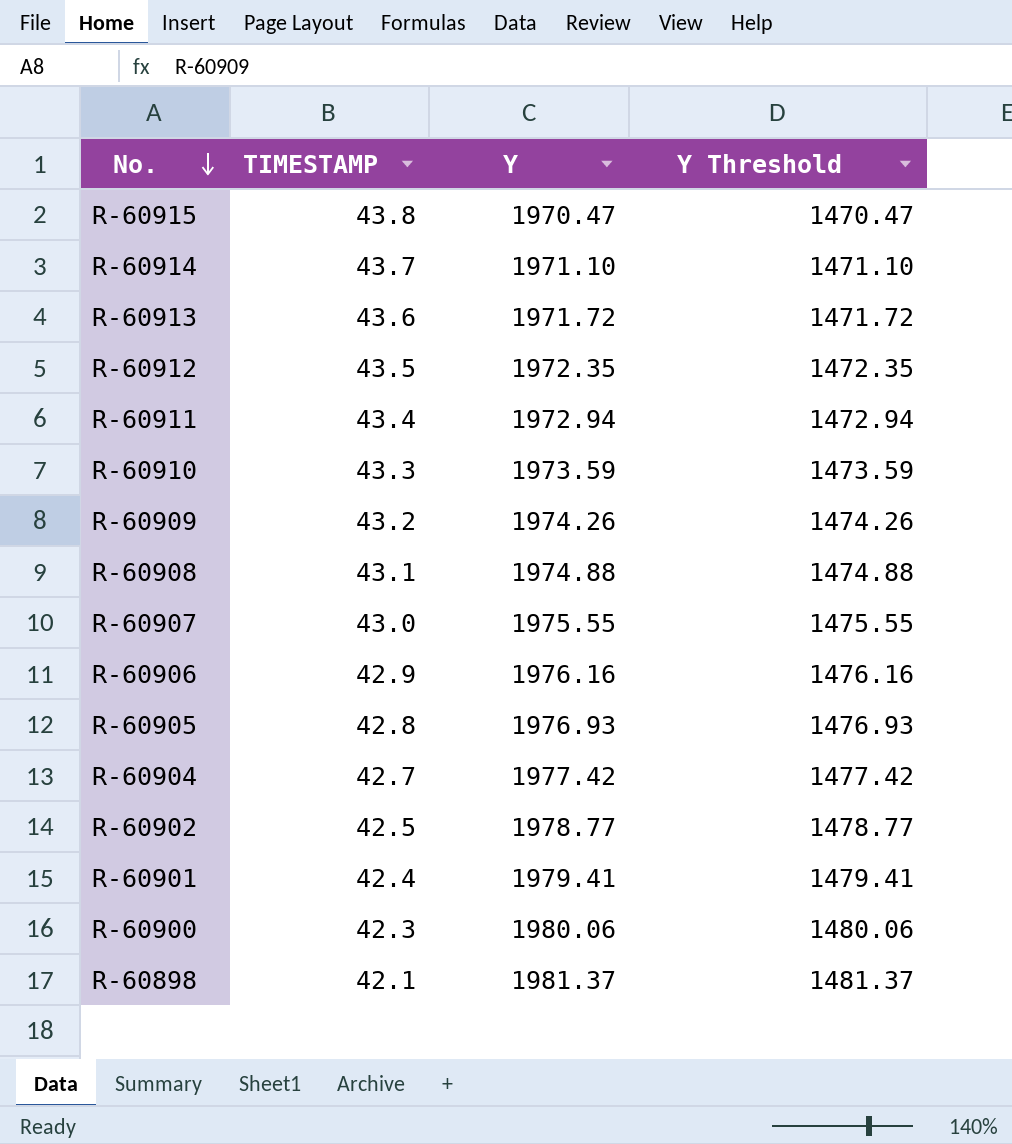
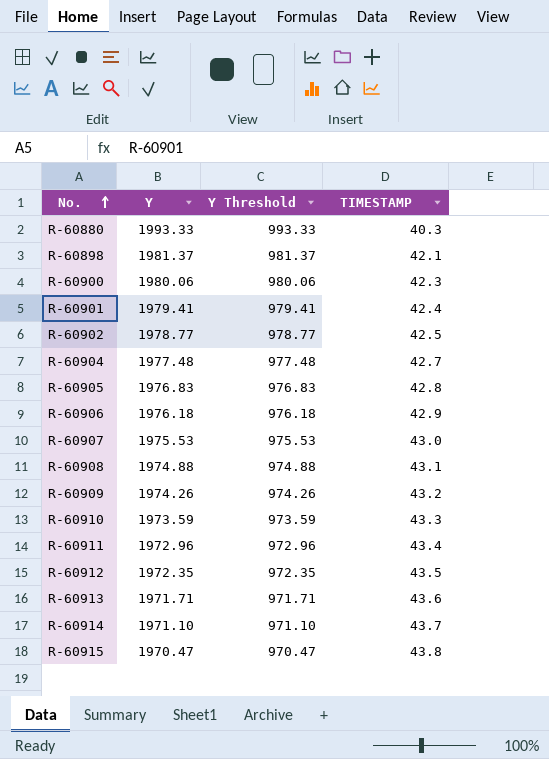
row order: No. descending -> No. ascending
column Y Threshold | formula: [Y] - 500 -> [Y] - 1000
column TIMESTAMP | position: 2 -> 4
row R-60880: none -> 1993.33 | 993.33 | 40.3
R-60904 | Y: 1977.42 -> 1977.48
R-60905 | Y: 1976.93 -> 1976.83
R-60906 | Y: 1976.16 -> 1976.18
R-60907 | Y: 1975.55 -> 1975.53
R-60911 | Y: 1972.94 -> 1972.96
R-60913 | Y: 1971.72 -> 1971.71

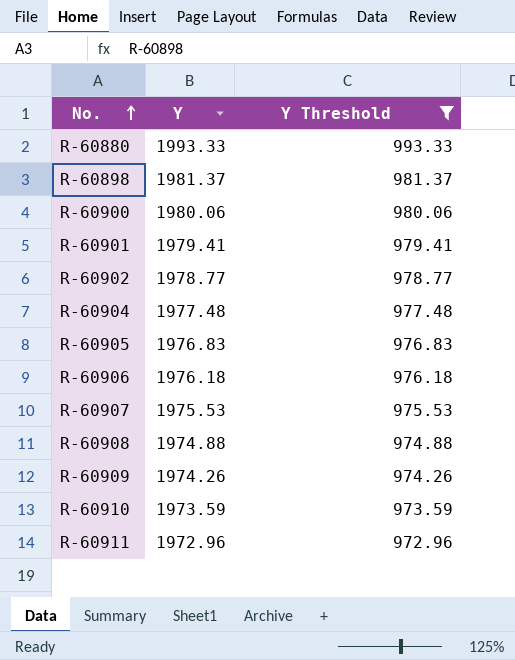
filter: none -> Y Threshold >= 972.96
column TIMESTAMP | position: 4 -> none

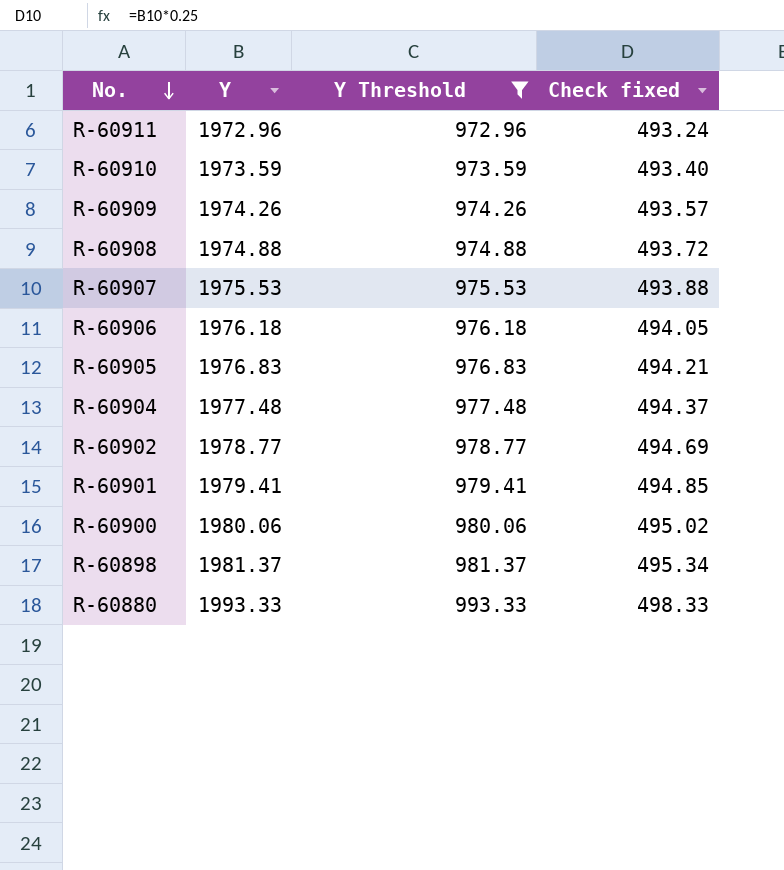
row order: No. ascending -> No. descending
column Check fixed | formula: none -> [Y] * 0.25

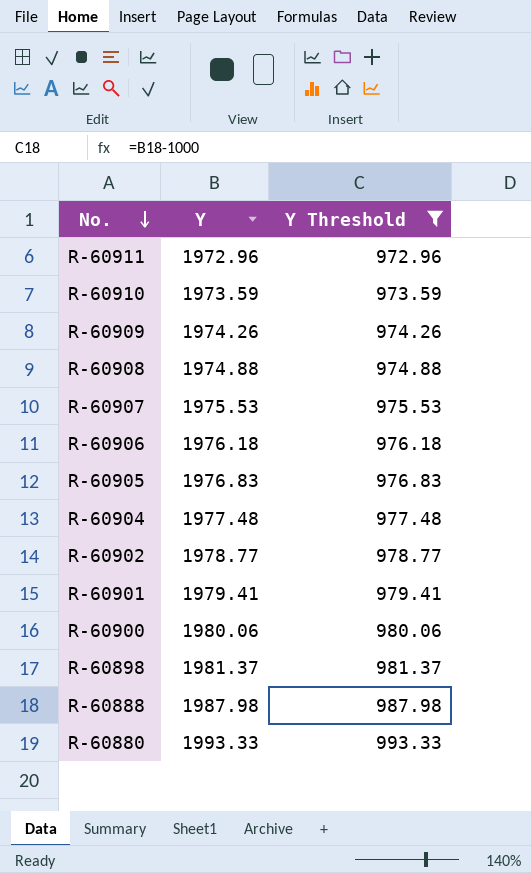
column Check fixed | formula: [Y] * 0.25 -> none
row R-60888: none -> 1987.98 | 987.98

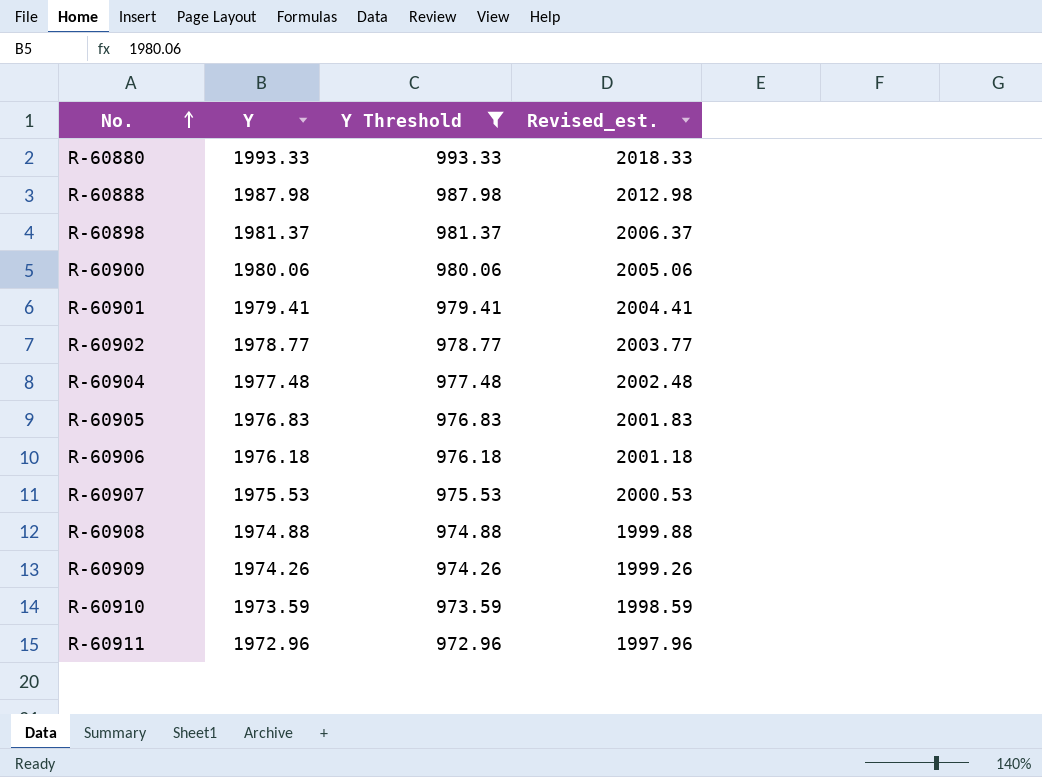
row order: No. descending -> No. ascending
column Revised_est. | formula: none -> [Y] + 25

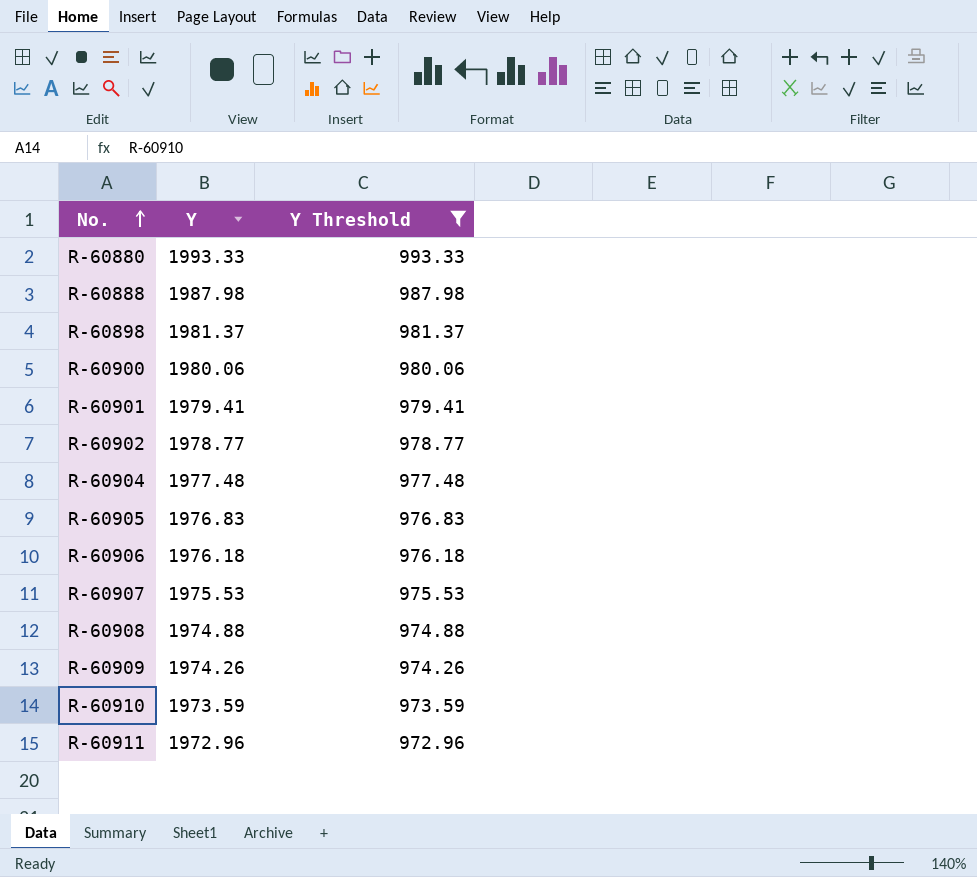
column Revised_est. | formula: [Y] + 25 -> none

